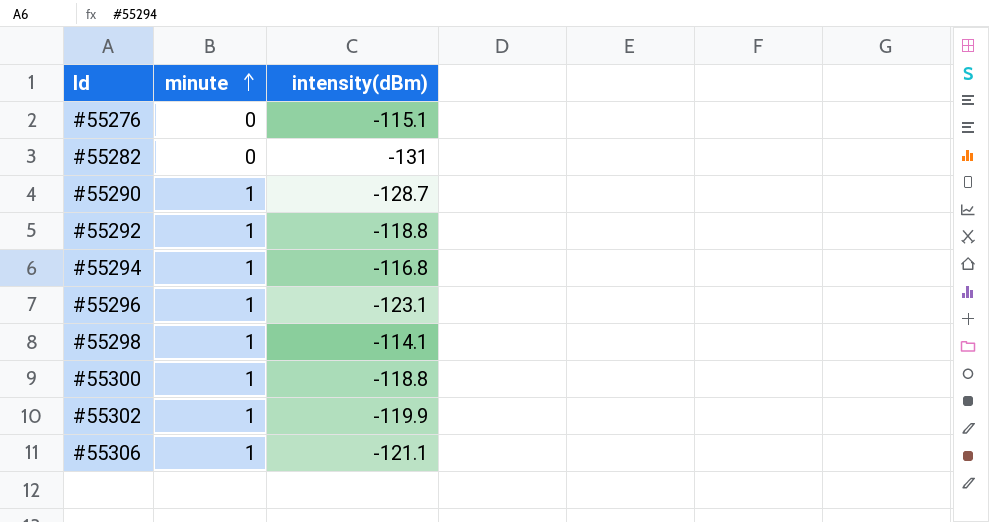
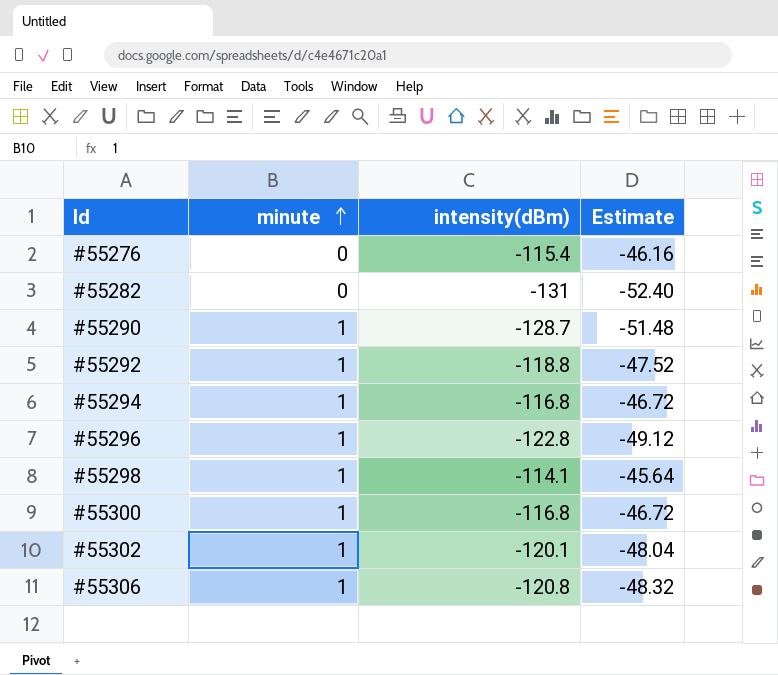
column Estimate | formula: none -> [intensity(dBm)] * 0.4
#55276 | intensity(dBm): -115.1 -> -115.4
#55296 | intensity(dBm): -123.1 -> -122.8
#55300 | intensity(dBm): -118.8 -> -116.8
#55302 | intensity(dBm): -119.9 -> -120.1
#55306 | intensity(dBm): -121.1 -> -120.8

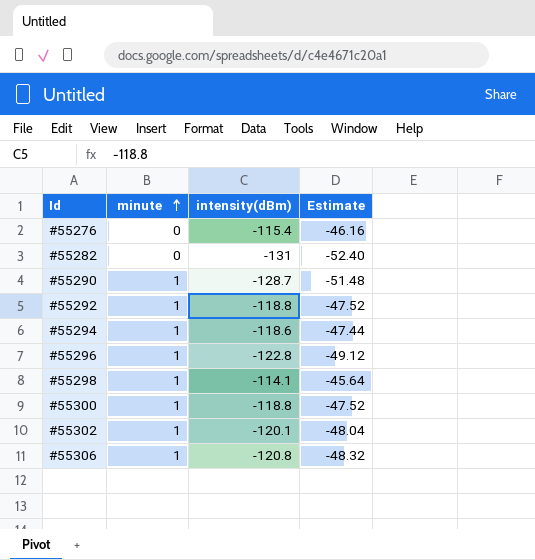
#55294 | intensity(dBm): -116.8 -> -118.6
#55294 | Estimate: -46.72 -> -47.44
#55300 | intensity(dBm): -116.8 -> -118.8
#55300 | Estimate: -46.72 -> -47.52

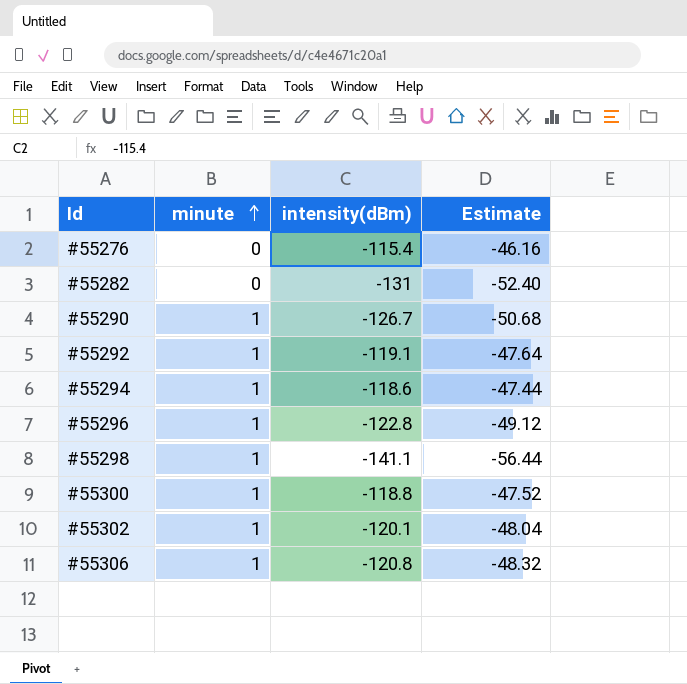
#55290 | intensity(dBm): -128.7 -> -126.7
#55290 | Estimate: -51.48 -> -50.68
#55292 | intensity(dBm): -118.8 -> -119.1
#55292 | Estimate: -47.52 -> -47.64
#55298 | intensity(dBm): -114.1 -> -141.1
#55298 | Estimate: -45.64 -> -56.44

